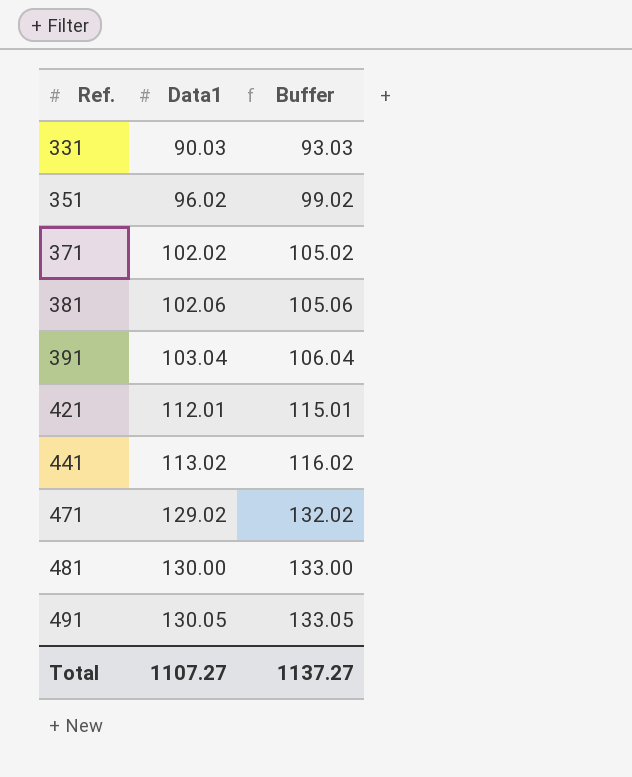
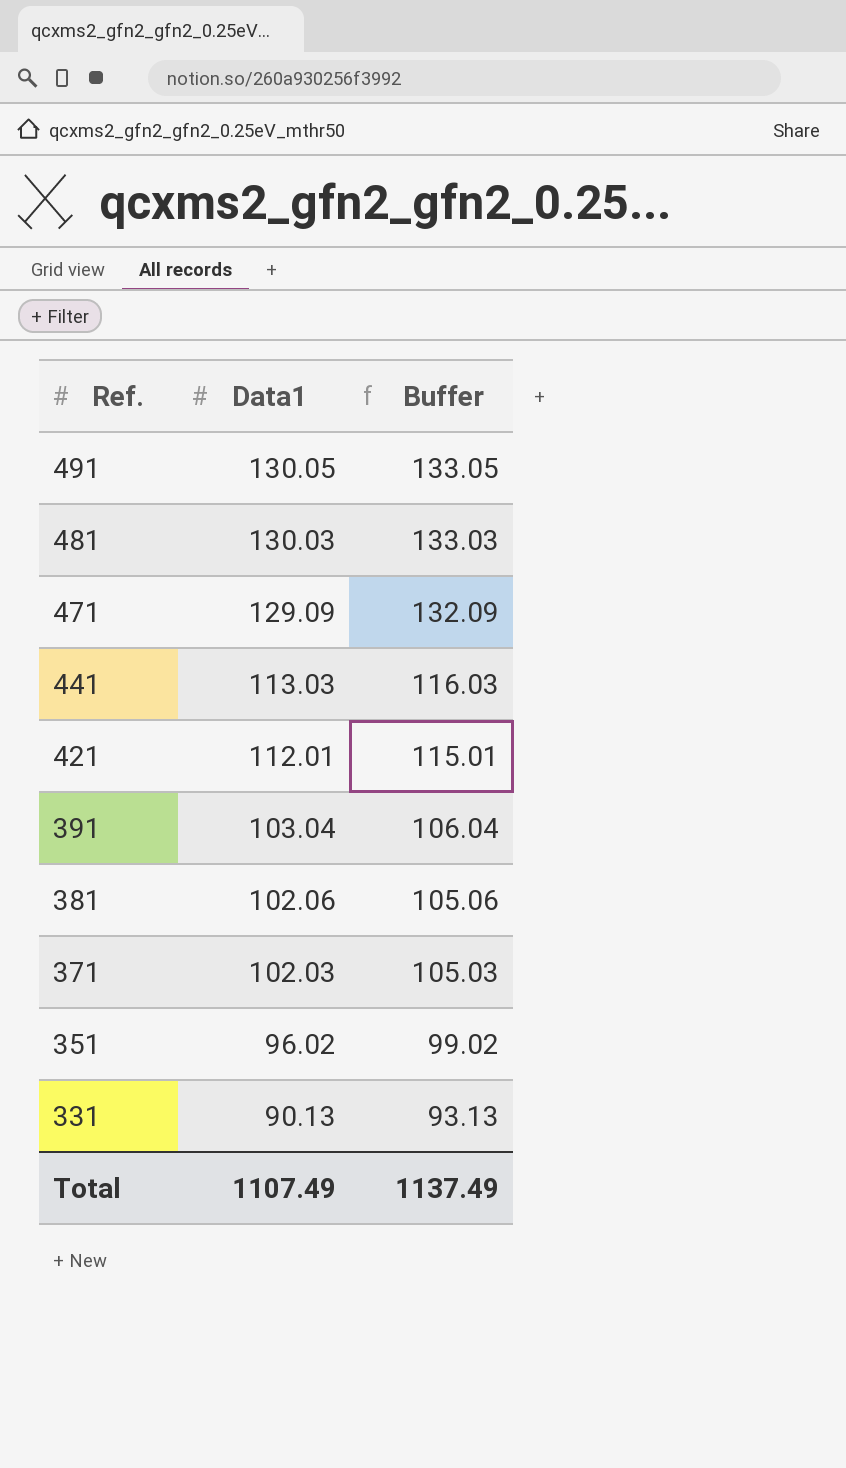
row order: Ref. ascending -> Ref. descending
481 | Data1: 130.00 -> 130.03
481 | Buffer: 133.00 -> 133.03
471 | Data1: 129.02 -> 129.09
471 | Buffer: 132.02 -> 132.09
441 | Data1: 113.02 -> 113.03
441 | Buffer: 116.02 -> 116.03
371 | Data1: 102.02 -> 102.03
371 | Buffer: 105.02 -> 105.03
331 | Data1: 90.03 -> 90.13
331 | Buffer: 93.03 -> 93.13
Total | Data1: 1107.27 -> 1107.49
Total | Buffer: 1137.27 -> 1137.49

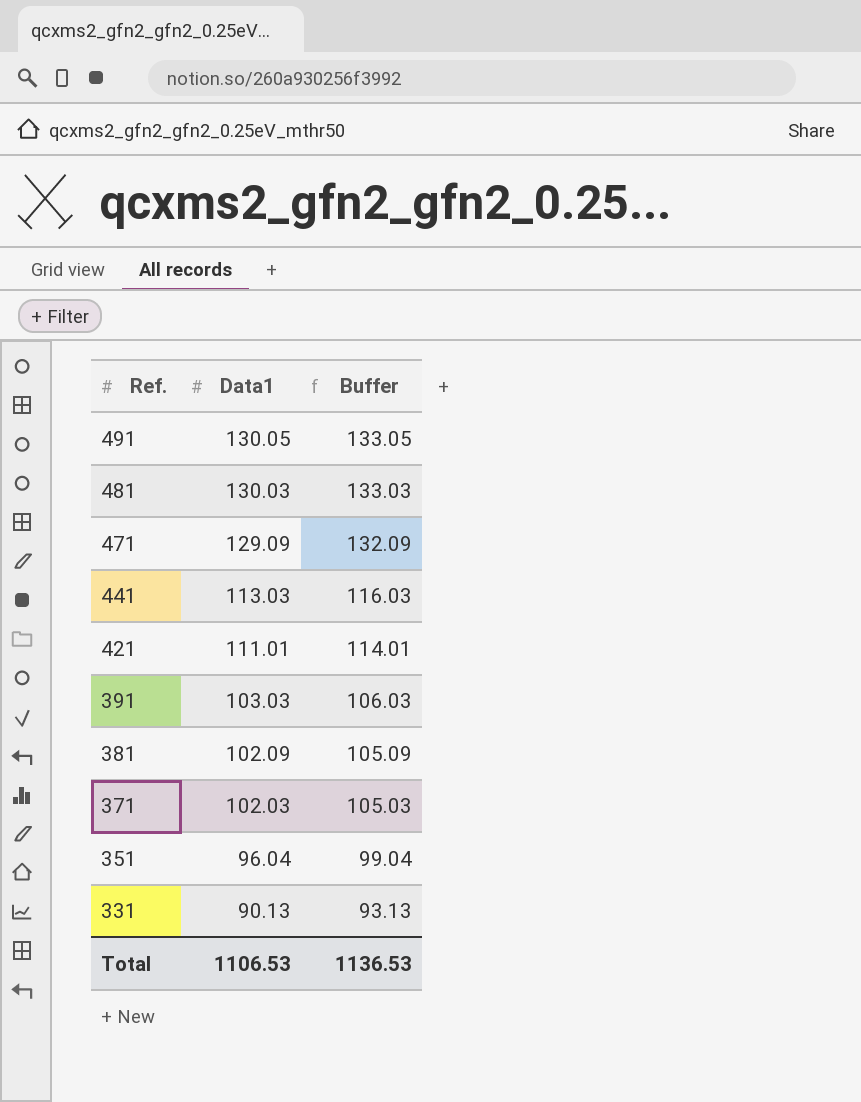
421 | Data1: 112.01 -> 111.01
421 | Buffer: 115.01 -> 114.01
391 | Data1: 103.04 -> 103.03
391 | Buffer: 106.04 -> 106.03
381 | Data1: 102.06 -> 102.09
381 | Buffer: 105.06 -> 105.09
351 | Data1: 96.02 -> 96.04
351 | Buffer: 99.02 -> 99.04
Total | Data1: 1107.49 -> 1106.53
Total | Buffer: 1137.49 -> 1136.53

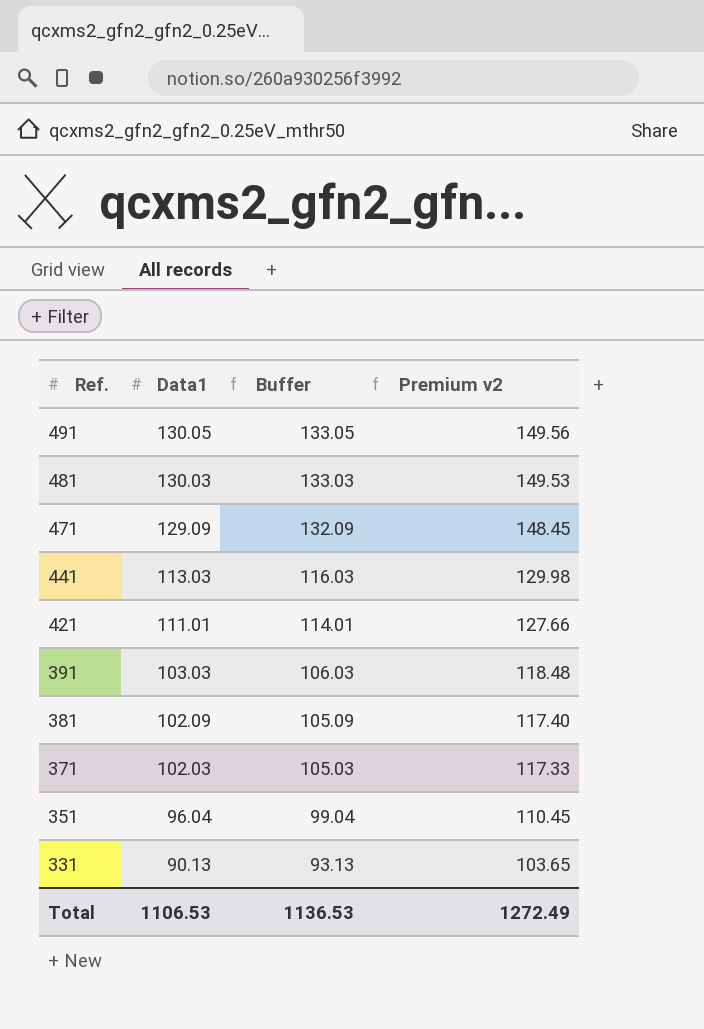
column Premium v2 | formula: none -> [Data1] * 1.15

